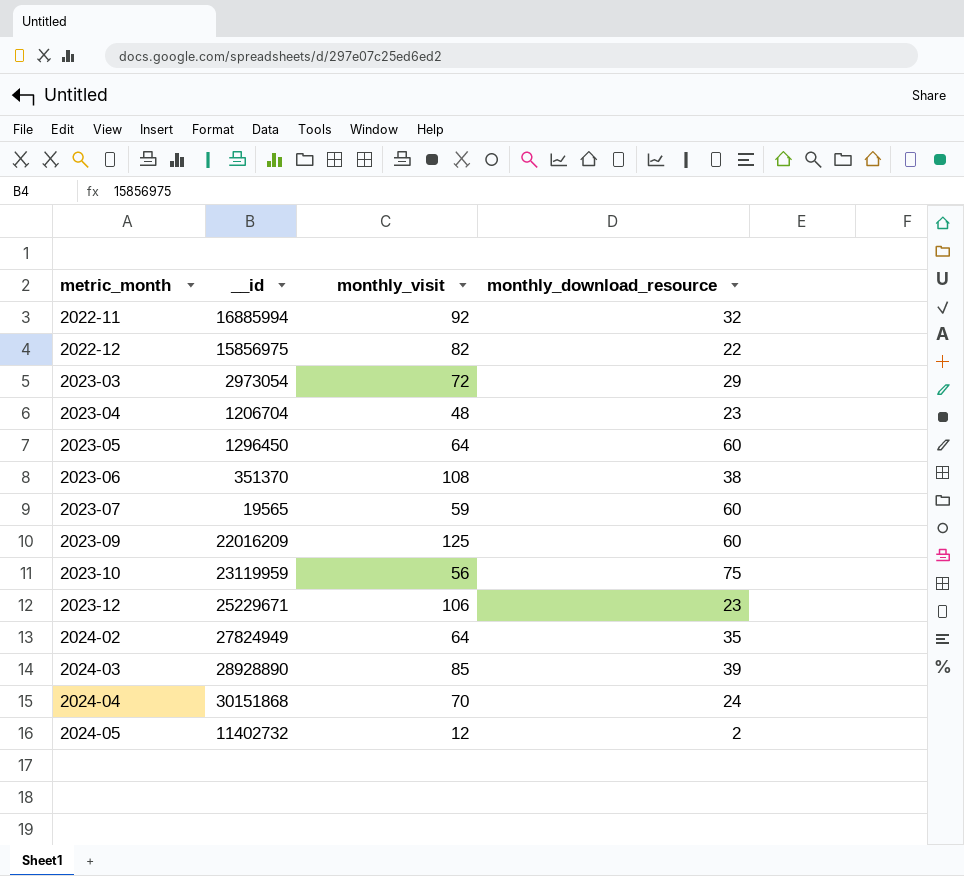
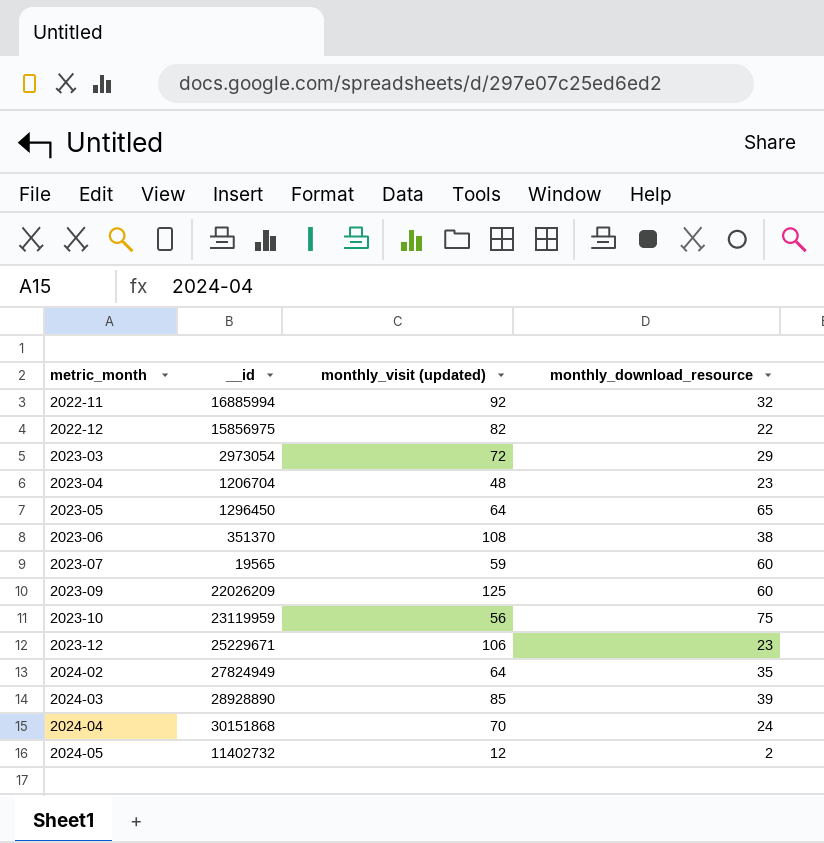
column name: monthly_visit -> monthly_visit (updated)
2023-05 | monthly_download_resource: 60 -> 65
2023-09 | __id: 22016209 -> 22026209

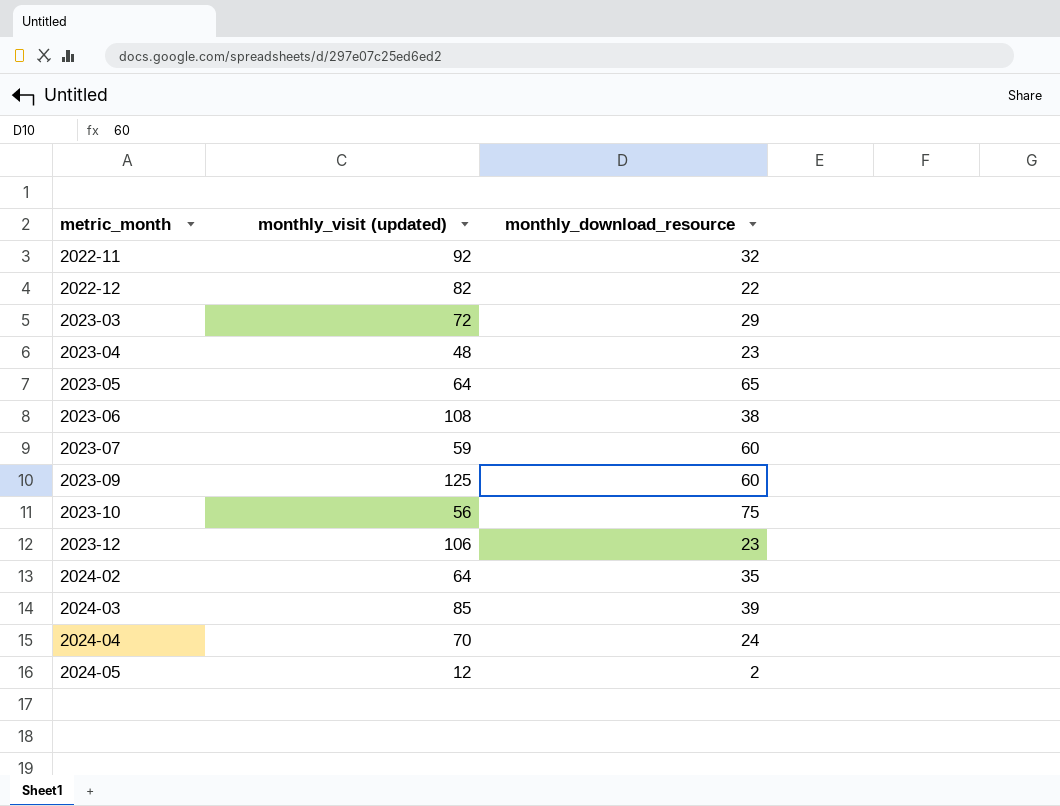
column __id | position: 2 -> none

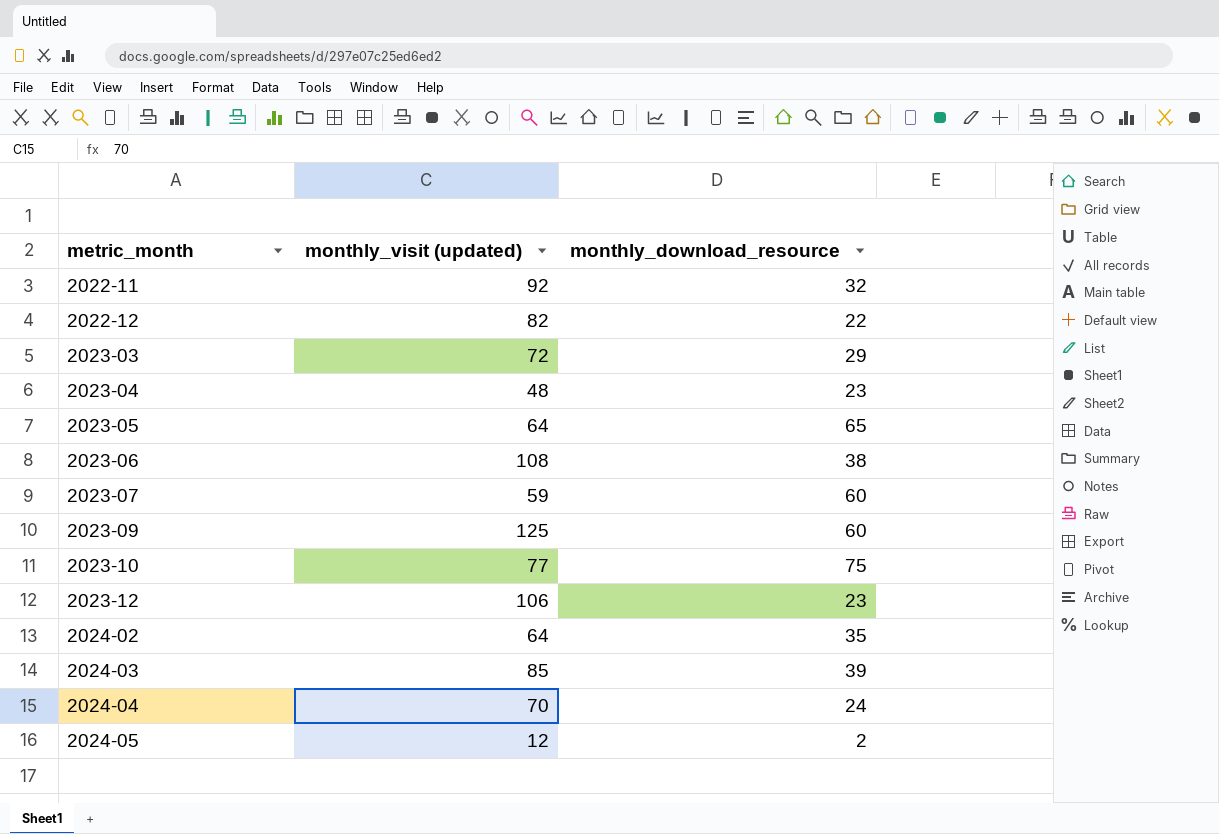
2023-10 | monthly_visit (updated): 56 -> 77

